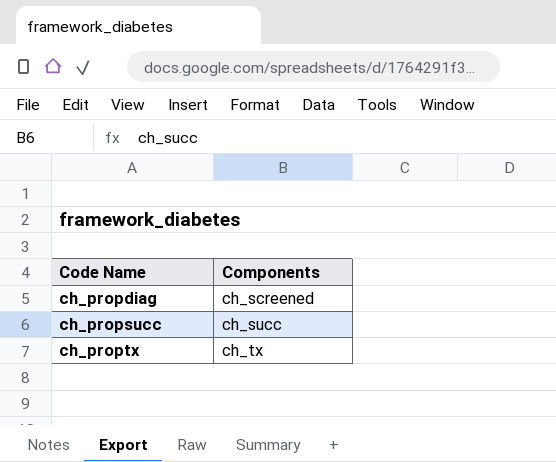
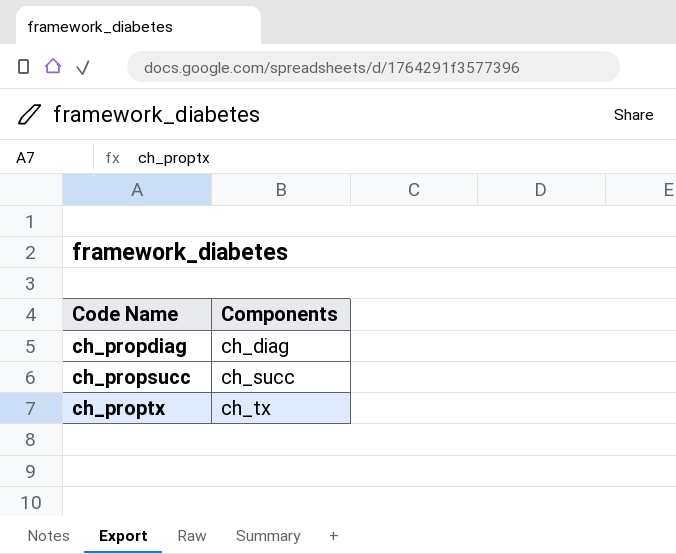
ch_propdiag | Components: ch_screened -> ch_diag

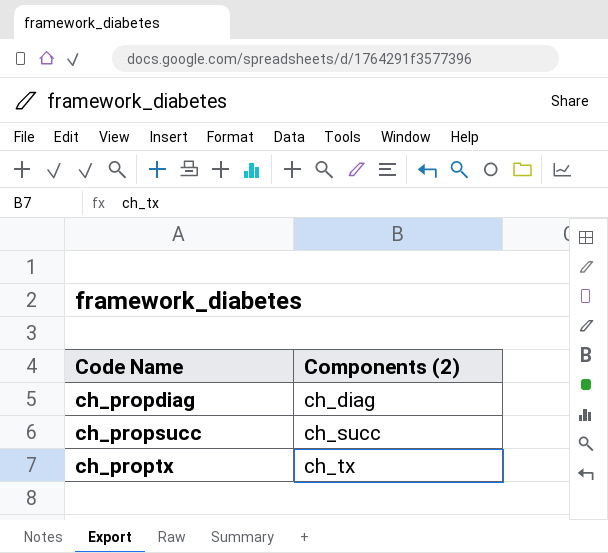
column name: Components -> Components (2)

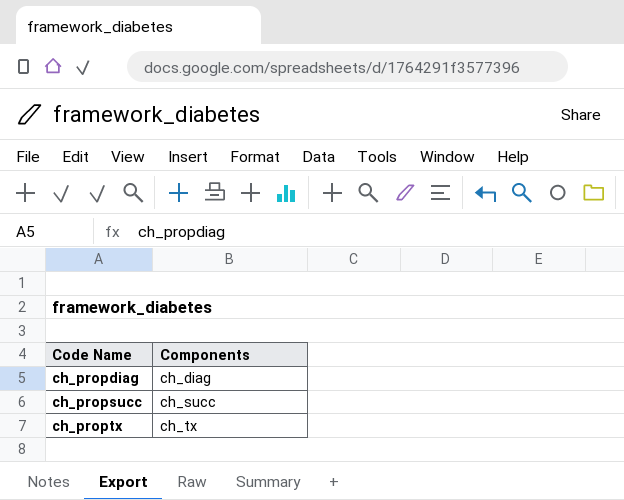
column name: Components (2) -> Components

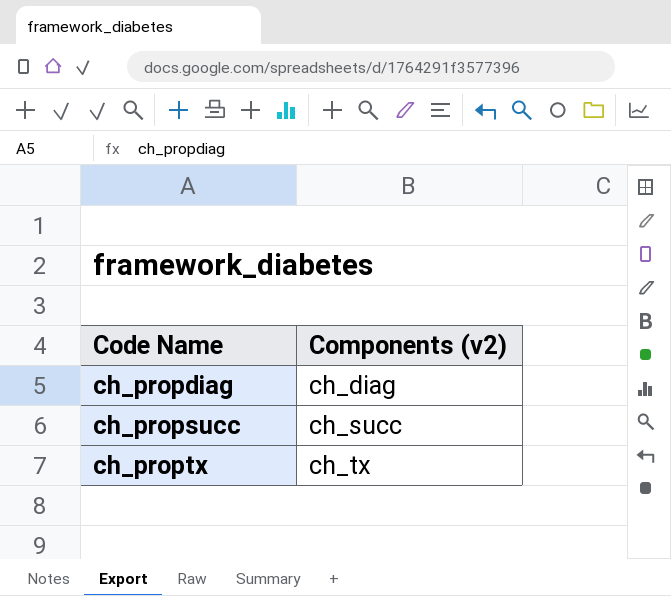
column name: Components -> Components (v2)

